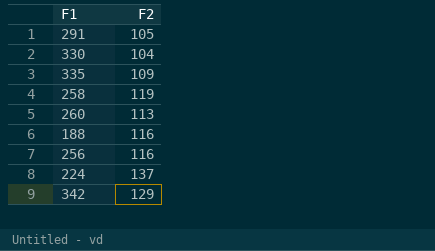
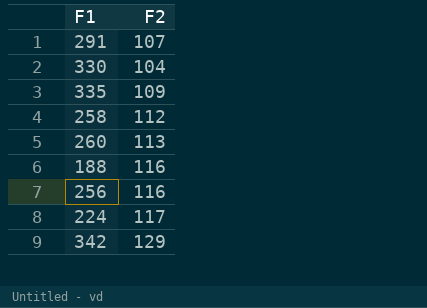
291 | F2: 105 -> 107
258 | F2: 119 -> 112
224 | F2: 137 -> 117

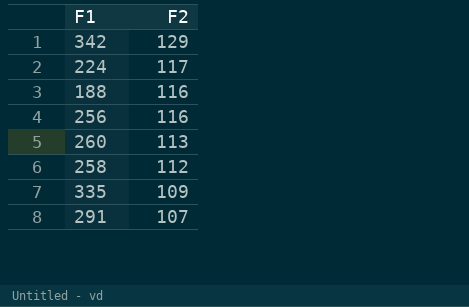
row order: none -> F2 descending
row 330: 104 -> none

